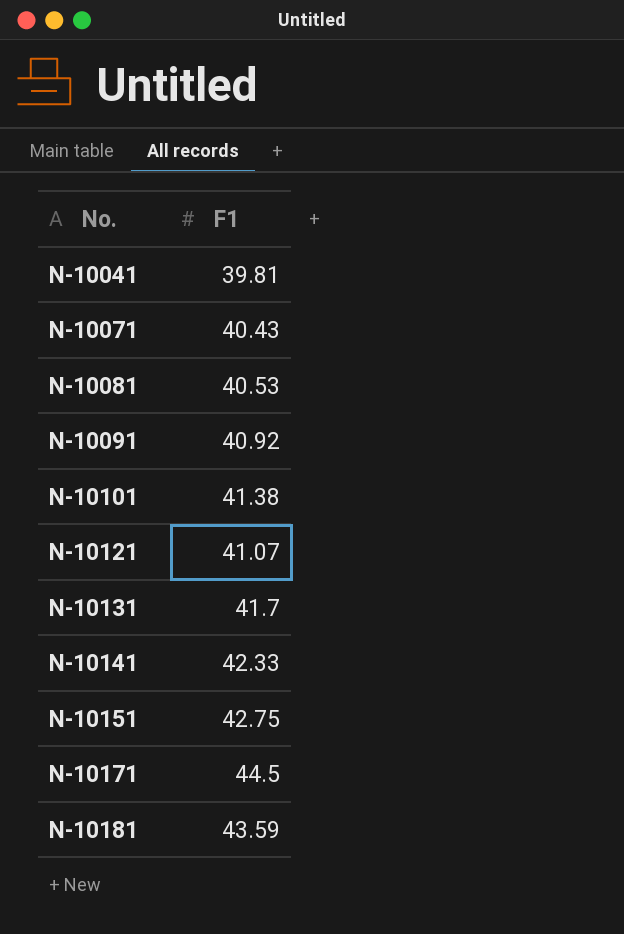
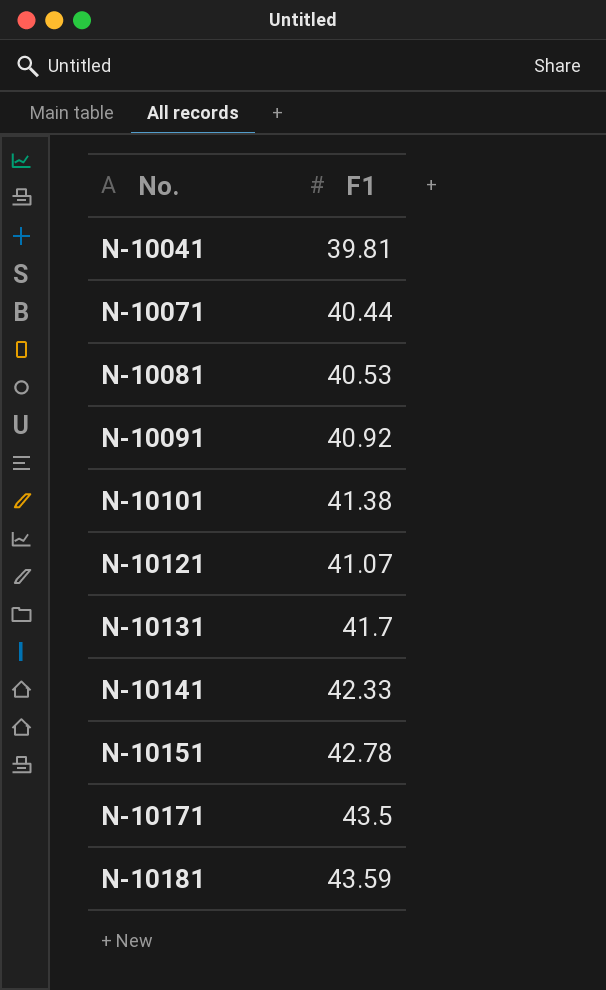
N-10071 | F1: 40.43 -> 40.44
N-10151 | F1: 42.75 -> 42.78
N-10171 | F1: 44.5 -> 43.5

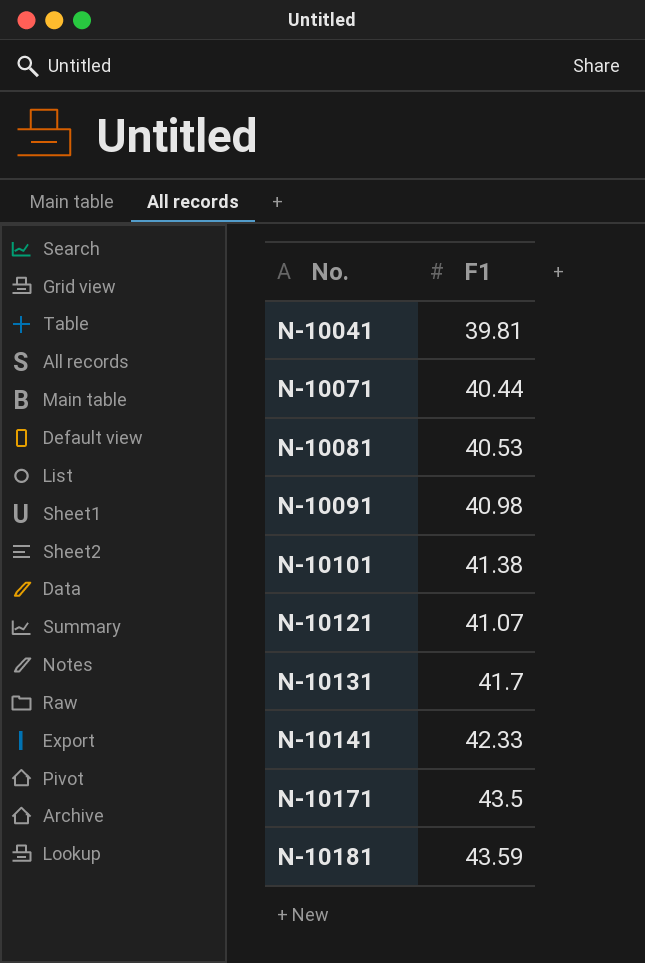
row N-10151: 42.78 -> none
N-10091 | F1: 40.92 -> 40.98

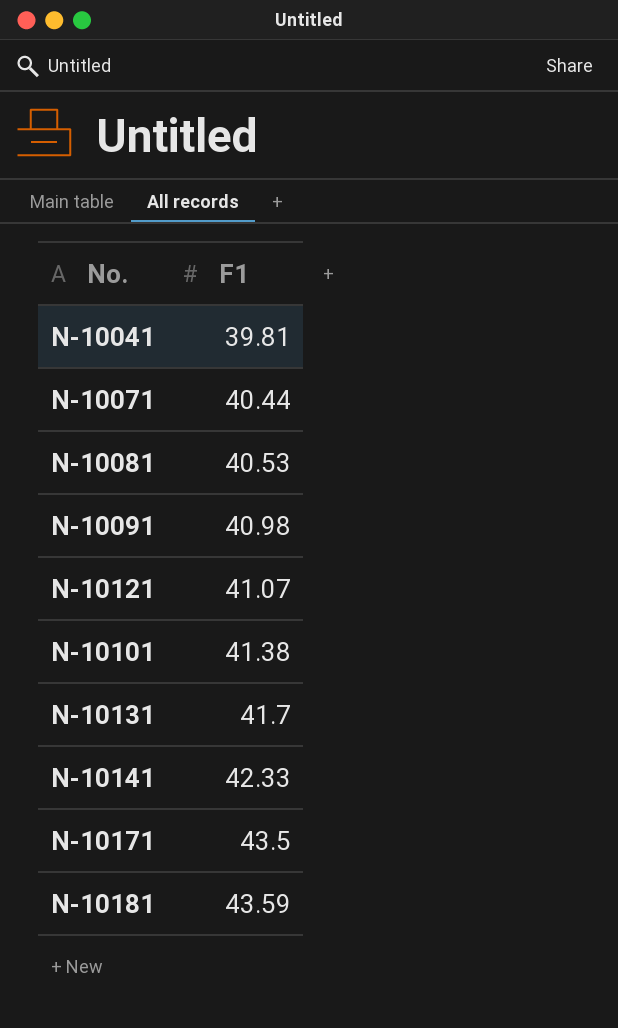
row order: No. ascending -> F1 ascending

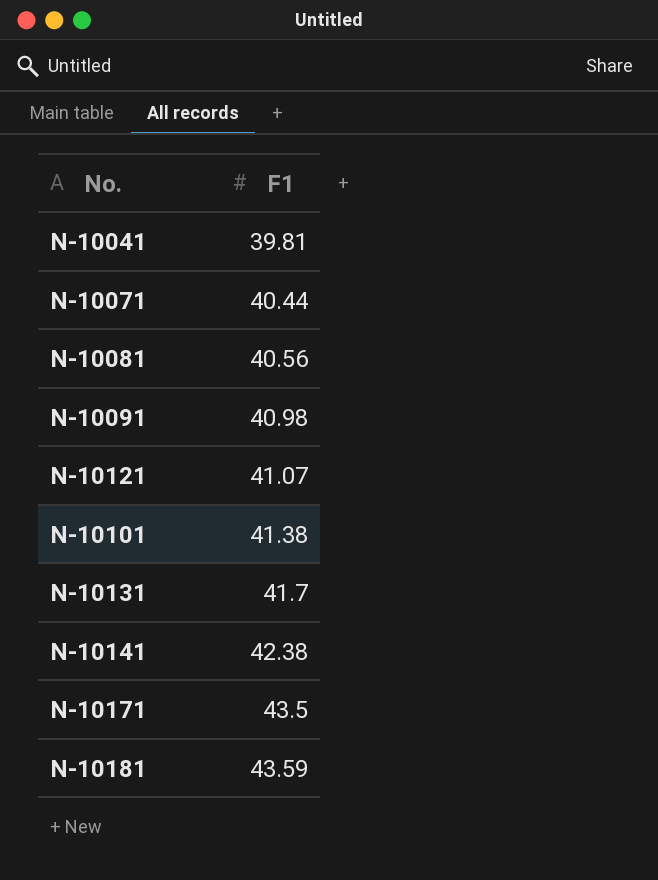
N-10081 | F1: 40.53 -> 40.56
N-10141 | F1: 42.33 -> 42.38

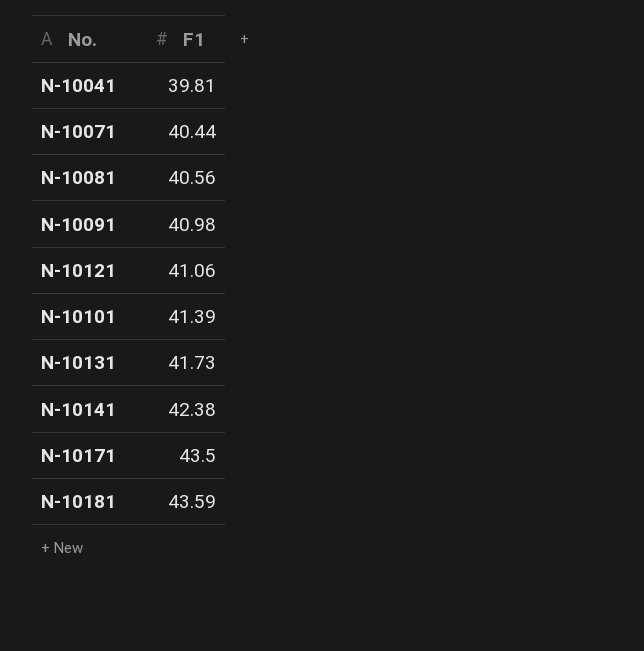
N-10121 | F1: 41.07 -> 41.06
N-10101 | F1: 41.38 -> 41.39
N-10131 | F1: 41.7 -> 41.73

